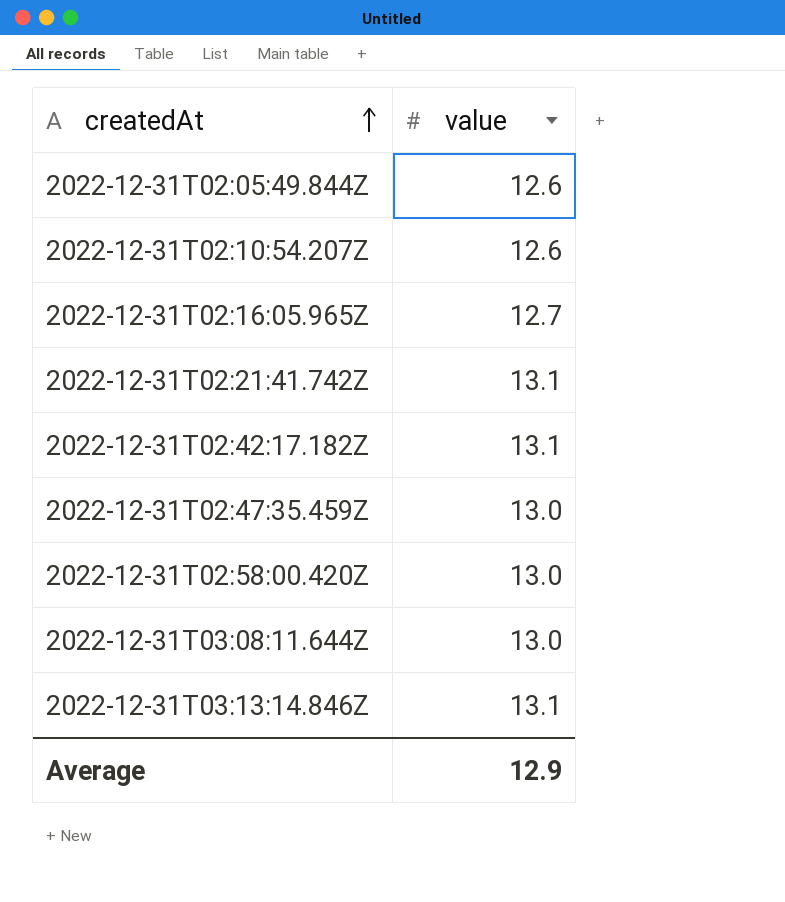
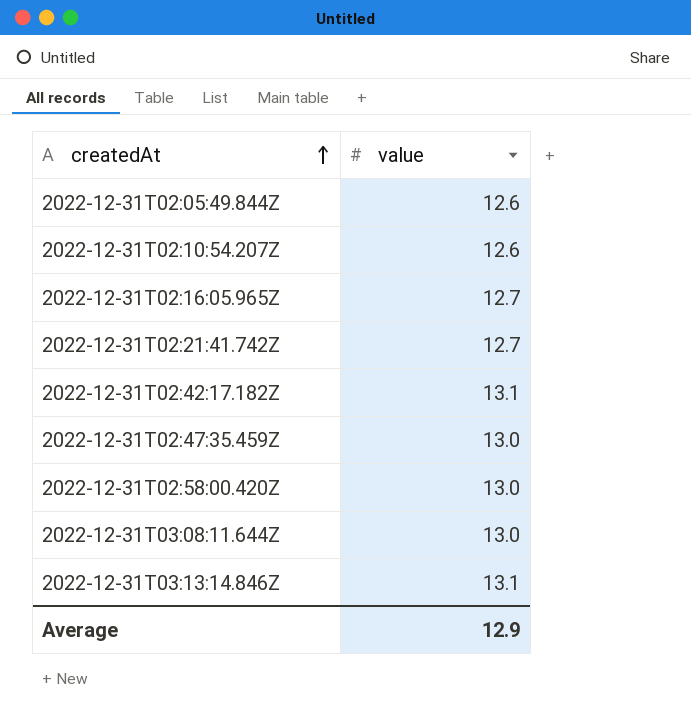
2022-12-31T02:21:41.742Z | value: 13.1 -> 12.7

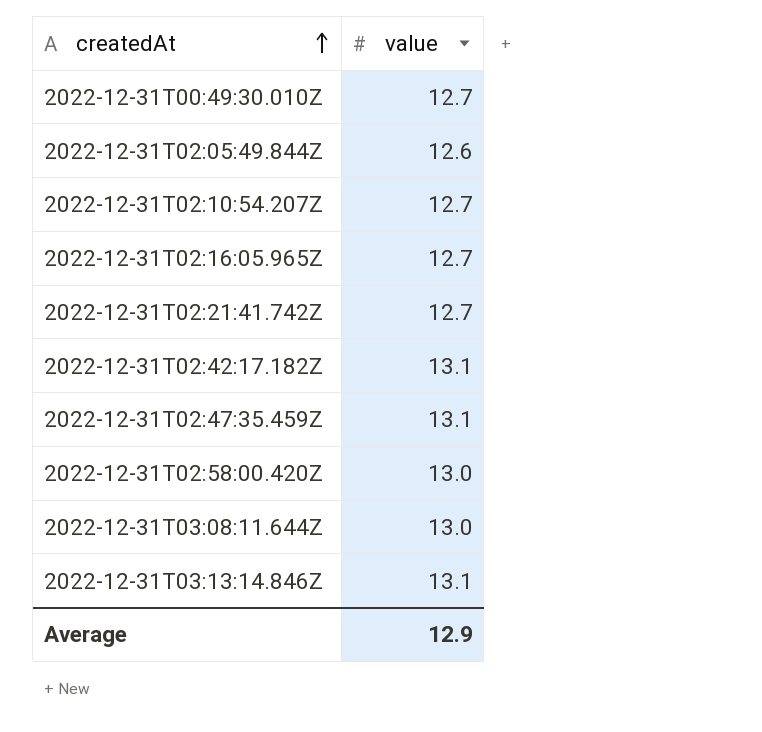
row 2022-12-31T00:49:30.010Z: none -> 12.7
2022-12-31T02:10:54.207Z | value: 12.6 -> 12.7
2022-12-31T02:47:35.459Z | value: 13.0 -> 13.1

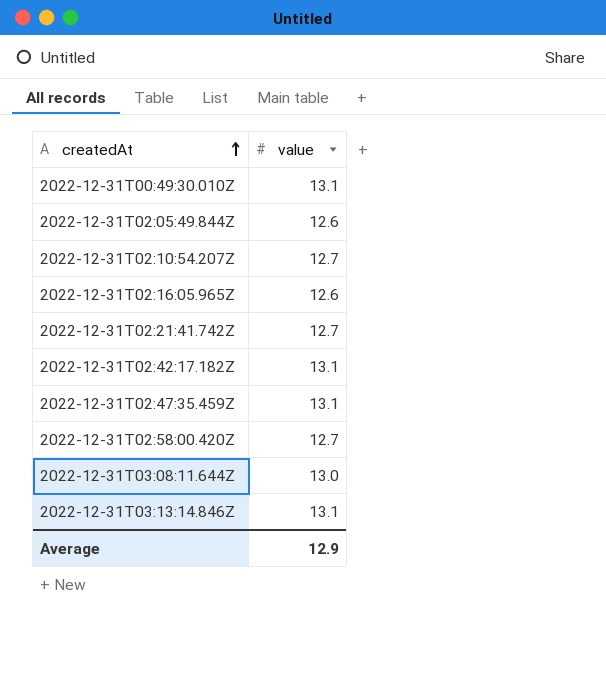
2022-12-31T00:49:30.010Z | value: 12.7 -> 13.1
2022-12-31T02:16:05.965Z | value: 12.7 -> 12.6
2022-12-31T02:58:00.420Z | value: 13.0 -> 12.7

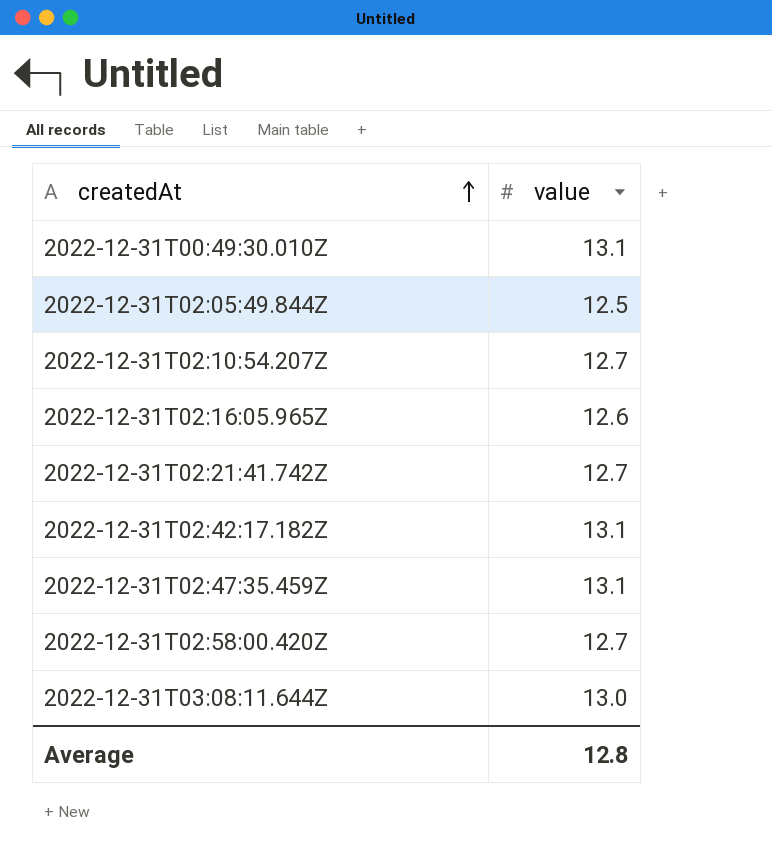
row 2022-12-31T03:13:14.846Z: 13.1 -> none
2022-12-31T02:05:49.844Z | value: 12.6 -> 12.5
Average | value: 12.9 -> 12.8

